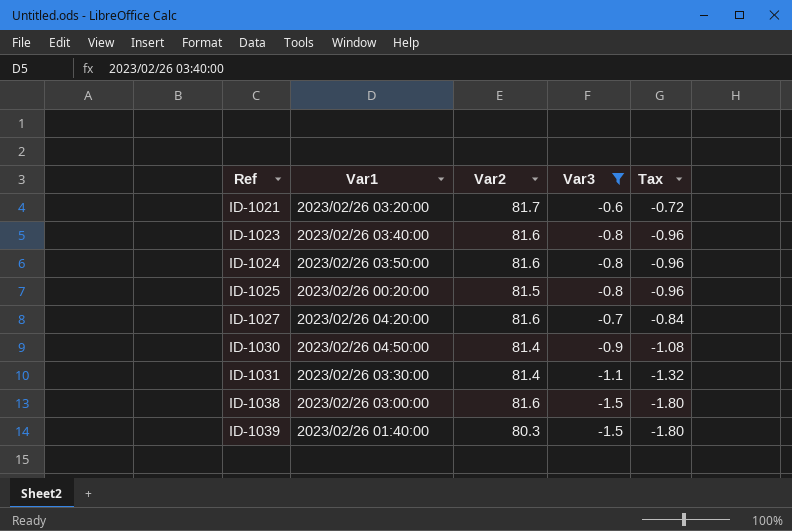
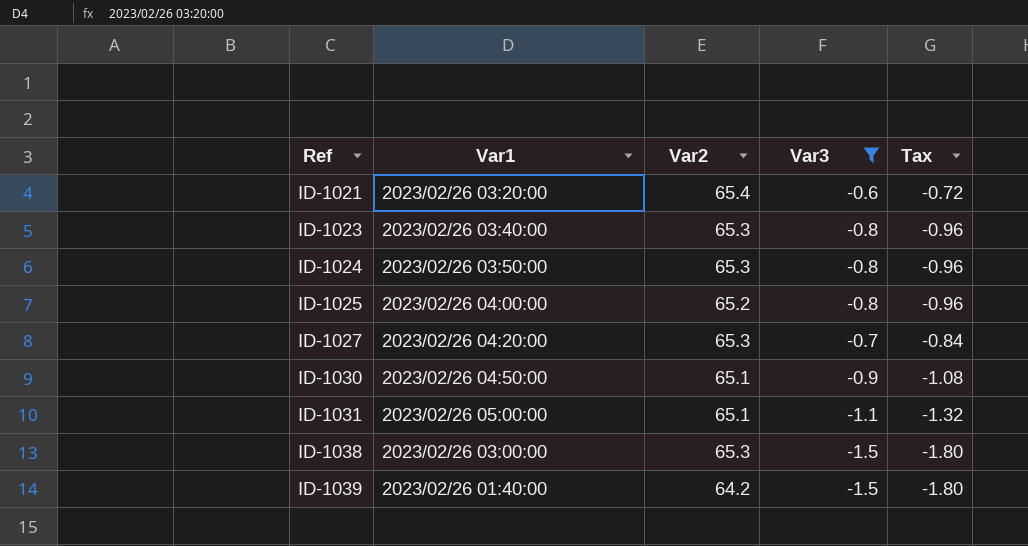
ID-1021 | Var2: 81.7 -> 65.4
ID-1023 | Var2: 81.6 -> 65.3
ID-1024 | Var2: 81.6 -> 65.3
ID-1025 | Var1: 2023/02/26 00:20:00 -> 2023/02/26 04:00:00
ID-1025 | Var2: 81.5 -> 65.2
ID-1027 | Var2: 81.6 -> 65.3
ID-1030 | Var2: 81.4 -> 65.1
ID-1031 | Var1: 2023/02/26 03:30:00 -> 2023/02/26 05:00:00
ID-1031 | Var2: 81.4 -> 65.1
ID-1038 | Var2: 81.6 -> 65.3
ID-1039 | Var2: 80.3 -> 64.2

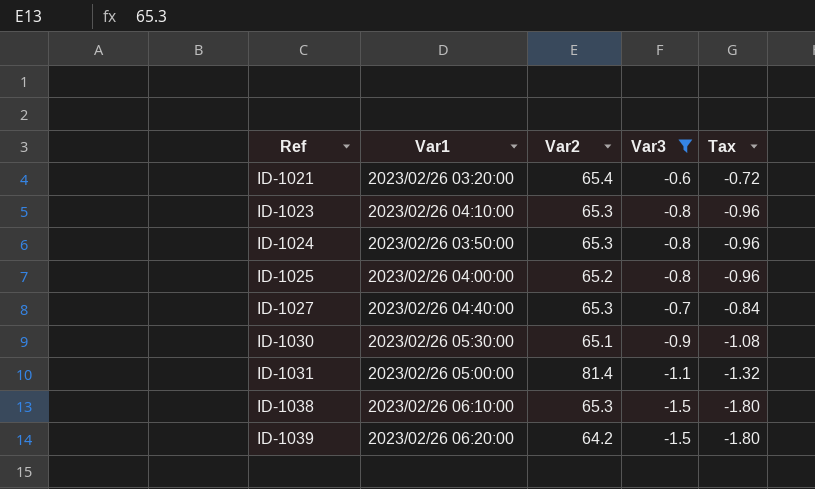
ID-1023 | Var1: 2023/02/26 03:40:00 -> 2023/02/26 04:10:00
ID-1027 | Var1: 2023/02/26 04:20:00 -> 2023/02/26 04:40:00
ID-1030 | Var1: 2023/02/26 04:50:00 -> 2023/02/26 05:30:00
ID-1031 | Var2: 65.1 -> 81.4
ID-1038 | Var1: 2023/02/26 03:00:00 -> 2023/02/26 06:10:00
ID-1039 | Var1: 2023/02/26 01:40:00 -> 2023/02/26 06:20:00

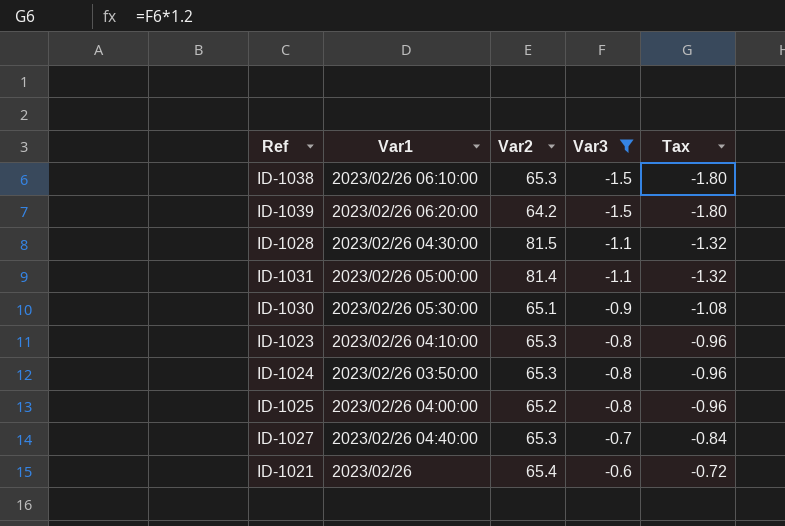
row order: Ref ascending -> Var3 ascending
row ID-1028: none -> 2023/02/26 04:30:00 | 81.5 | -1.1 | -1.32
ID-1021 | Var1: 2023/02/26 03:20:00 -> 2023/02/26

